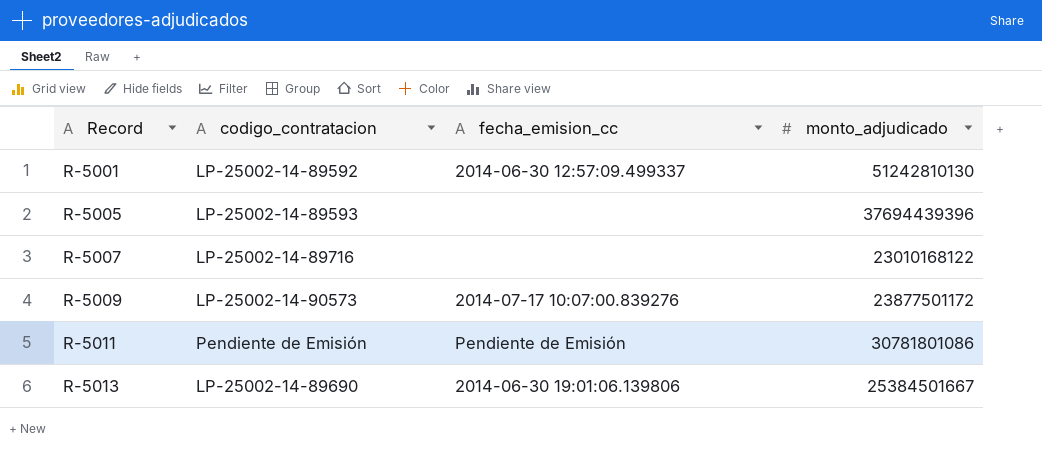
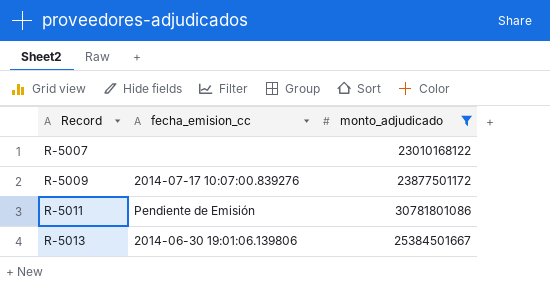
filter: none -> monto_adjudicado <= 30781801086
column codigo_contratacion | position: 2 -> none

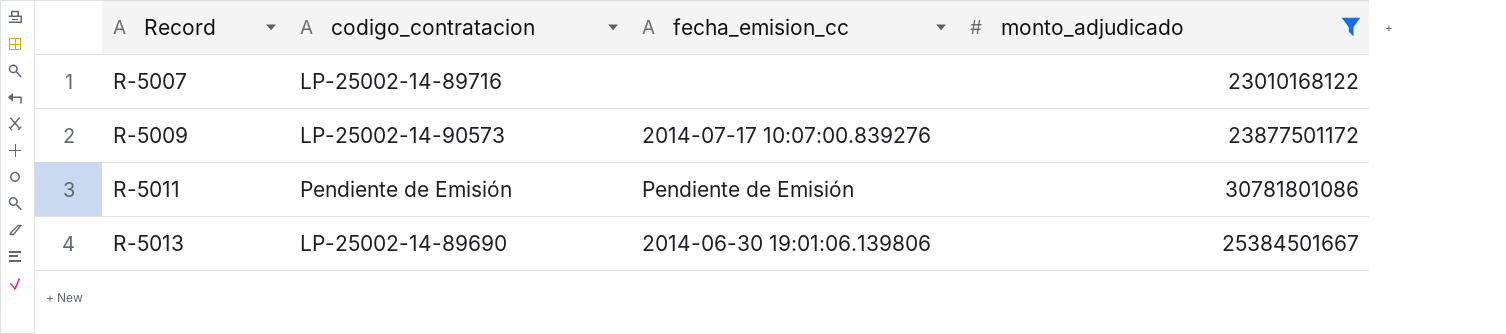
column codigo_contratacion | position: none -> 2

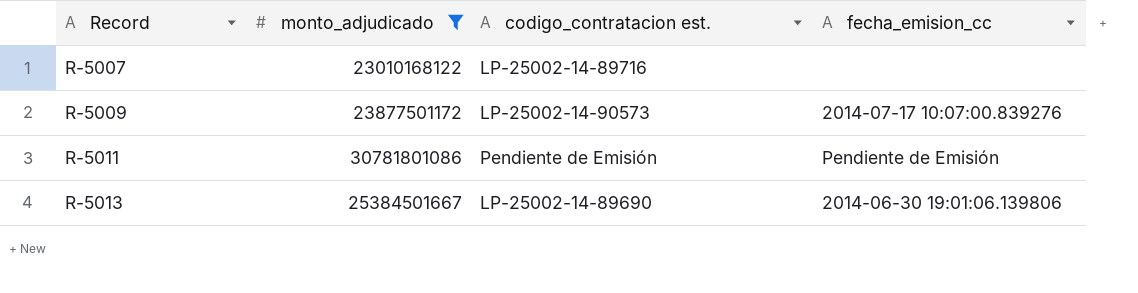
column monto_adjudicado | position: 4 -> 2
column name: codigo_contratacion -> codigo_contratacion est.

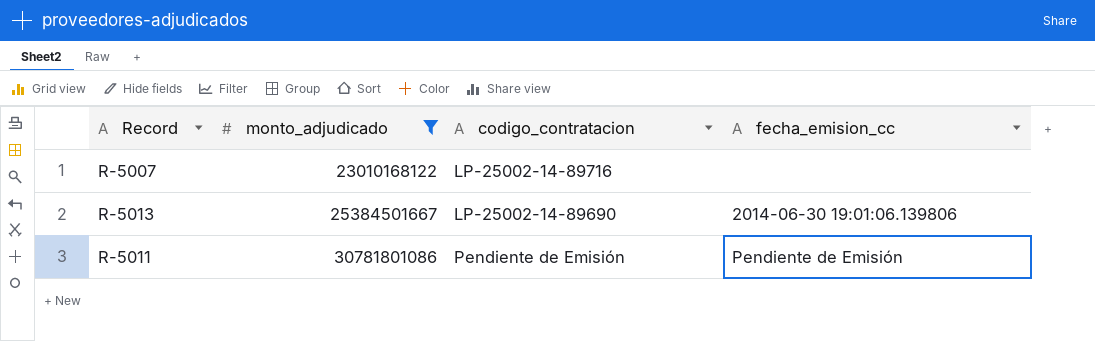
row order: Record ascending -> monto_adjudicado ascending
column name: codigo_contratacion est. -> codigo_contratacion
row R-5009: 23877501172 | LP-25002-14-90573 | 2014-07-17 10:07:00.839276 -> none

